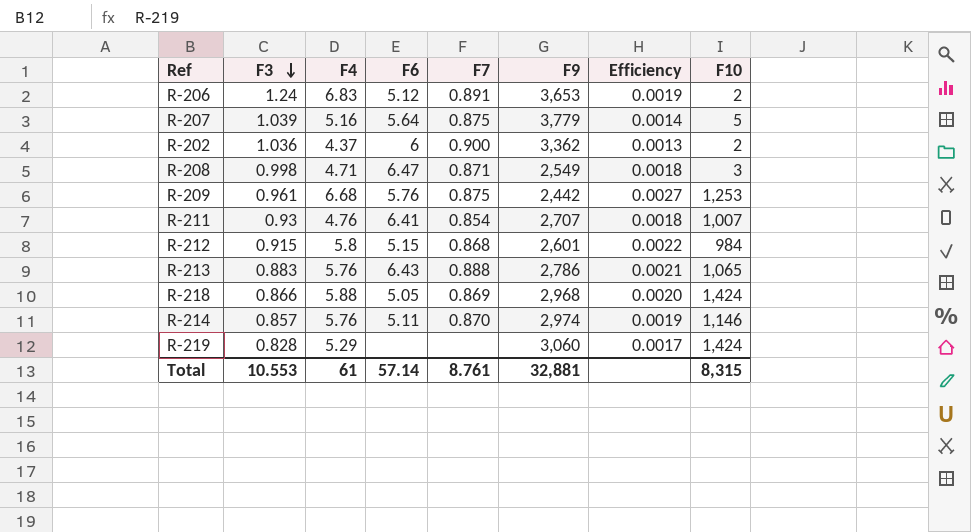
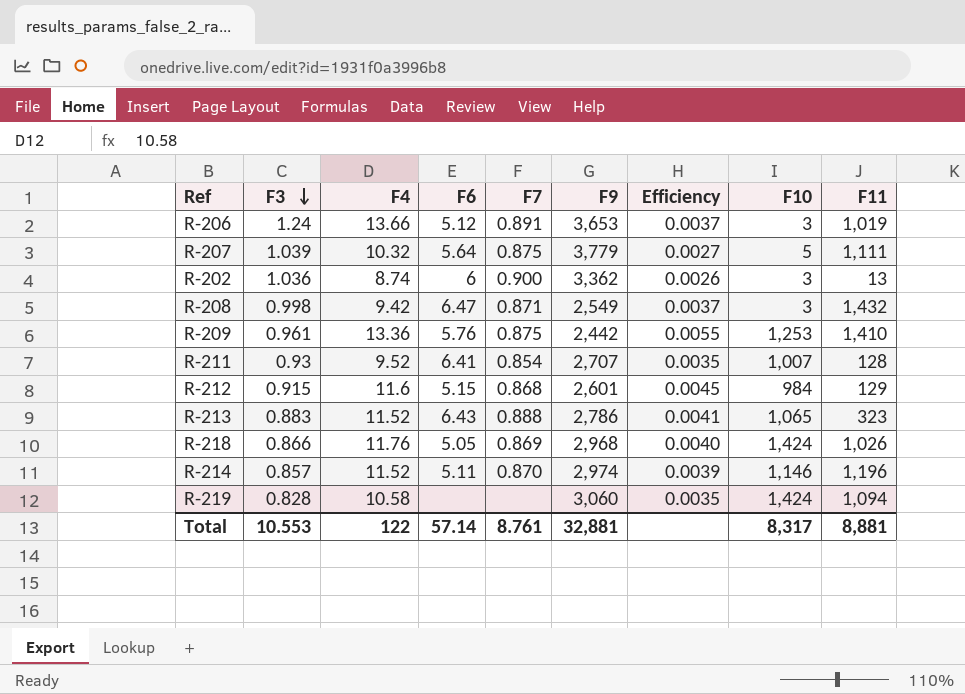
column F11 | position: none -> 9
R-206 | F4: 6.83 -> 13.66
R-206 | Efficiency: 0.0019 -> 0.0037
R-206 | F10: 2 -> 3
R-207 | F4: 5.16 -> 10.32
R-207 | Efficiency: 0.0014 -> 0.0027
R-202 | F4: 4.37 -> 8.74
R-202 | Efficiency: 0.0013 -> 0.0026
R-202 | F10: 2 -> 3
R-208 | F4: 4.71 -> 9.42
R-208 | Efficiency: 0.0018 -> 0.0037
R-209 | F4: 6.68 -> 13.36
R-209 | Efficiency: 0.0027 -> 0.0055
R-211 | F4: 4.76 -> 9.52
R-211 | Efficiency: 0.0018 -> 0.0035
R-212 | F4: 5.8 -> 11.6
R-212 | Efficiency: 0.0022 -> 0.0045
R-213 | F4: 5.76 -> 11.52
R-213 | Efficiency: 0.0021 -> 0.0041
R-218 | F4: 5.88 -> 11.76
R-218 | Efficiency: 0.0020 -> 0.0040
R-214 | F4: 5.76 -> 11.52
R-214 | Efficiency: 0.0019 -> 0.0039
R-219 | F4: 5.29 -> 10.58
R-219 | Efficiency: 0.0017 -> 0.0035
Total | F4: 61 -> 122
Total | F10: 8,315 -> 8,317

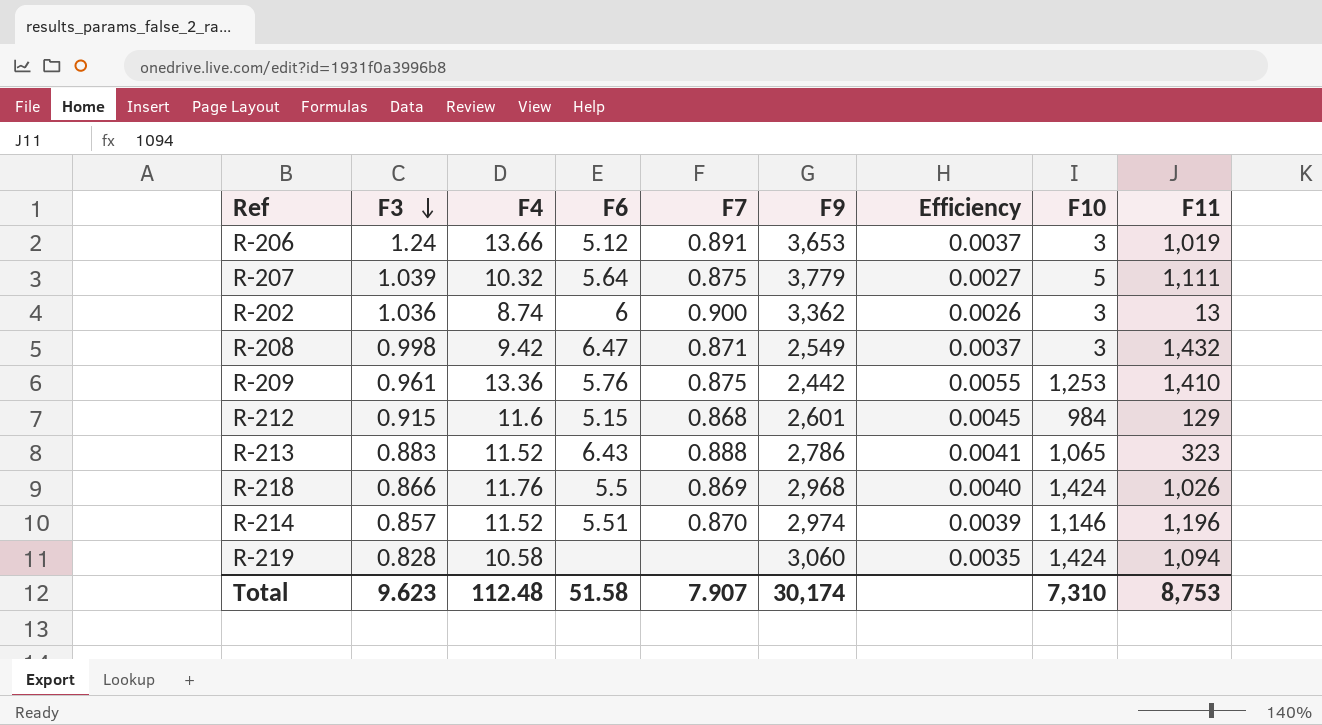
row R-211: 0.93 | 9.52 | 6.41 | 0.854 | 2,707 | 0.0035 | 1,007 | 128 -> none
R-218 | F6: 5.05 -> 5.5
R-214 | F6: 5.11 -> 5.51
Total | F3: 10.553 -> 9.623
Total | F4: 122 -> 112.48
Total | F6: 57.14 -> 51.58
Total | F7: 8.761 -> 7.907
Total | F9: 32,881 -> 30,174
Total | F10: 8,317 -> 7,310
Total | F11: 8,881 -> 8,753

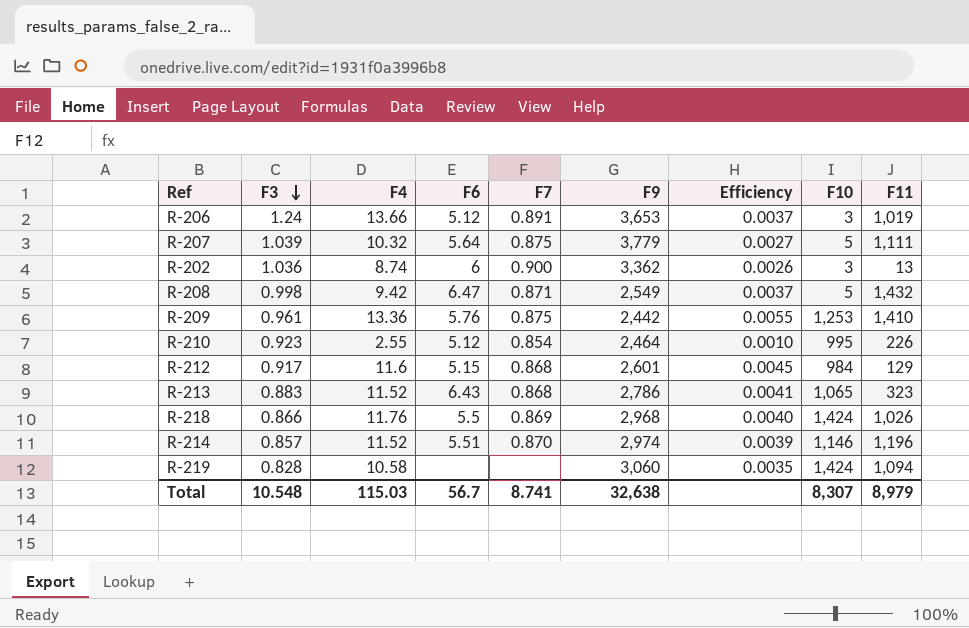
R-208 | F10: 3 -> 5
row R-210: none -> 0.923 | 2.55 | 5.12 | 0.854 | 2,464 | 0.0010 | 995 | 226
R-212 | F3: 0.915 -> 0.917
R-213 | F7: 0.888 -> 0.868
Total | F3: 9.623 -> 10.548
Total | F4: 112.48 -> 115.03
Total | F6: 51.58 -> 56.7
Total | F7: 7.907 -> 8.741
Total | F9: 30,174 -> 32,638
Total | F10: 7,310 -> 8,307
Total | F11: 8,753 -> 8,979

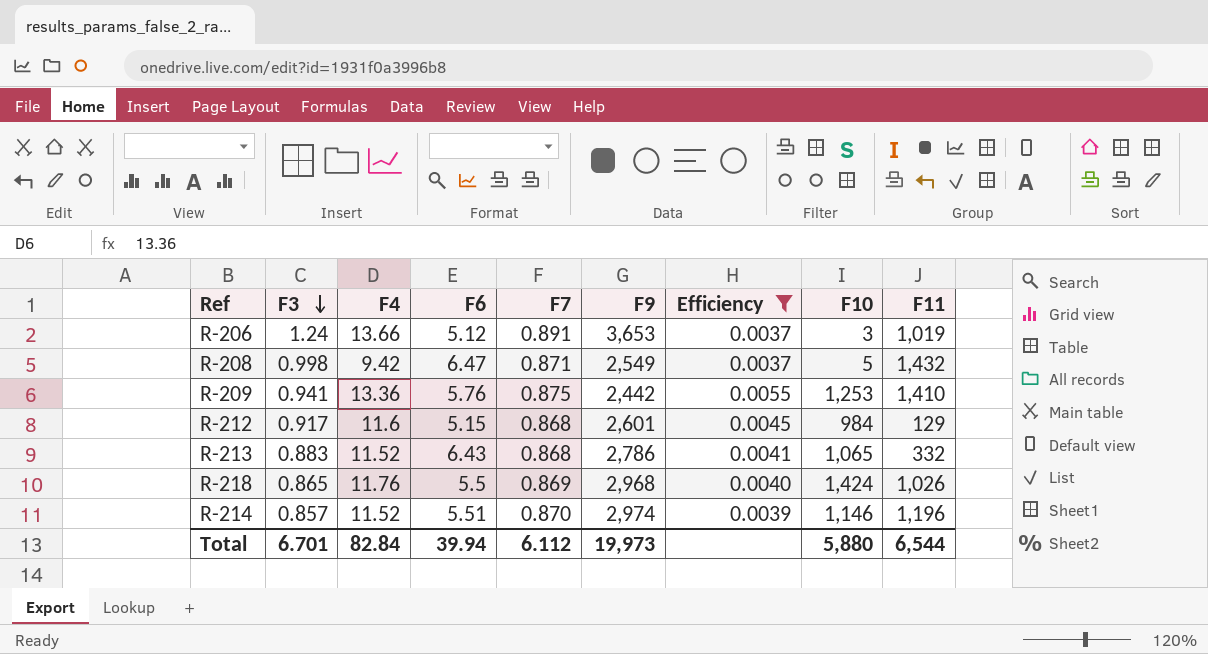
filter: none -> Efficiency >= 0.0037
R-209 | F3: 0.961 -> 0.941
R-213 | F11: 323 -> 332
R-218 | F3: 0.866 -> 0.865
Total | F3: 10.548 -> 6.701
Total | F4: 115.03 -> 82.84
Total | F6: 56.7 -> 39.94
Total | F7: 8.741 -> 6.112
Total | F9: 32,638 -> 19,973
Total | F10: 8,307 -> 5,880
Total | F11: 8,979 -> 6,544

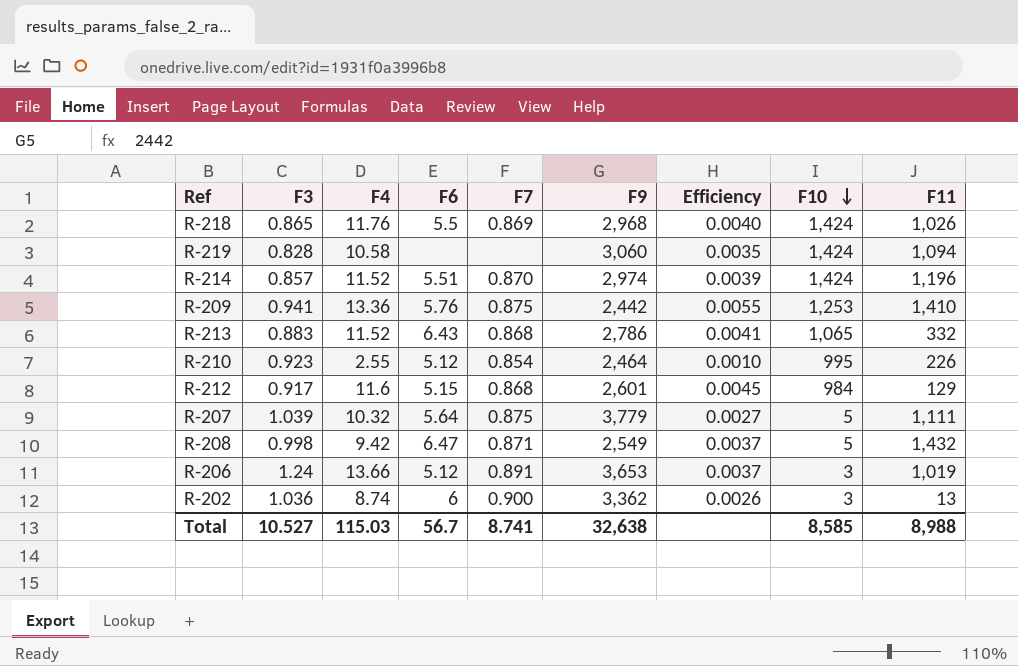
filter: Efficiency >= 0.0037 -> none
row order: F3 descending -> F10 descending
R-214 | F10: 1,146 -> 1,424
Total | F3: 6.701 -> 10.527
Total | F4: 82.84 -> 115.03
Total | F6: 39.94 -> 56.7
Total | F7: 6.112 -> 8.741
Total | F9: 19,973 -> 32,638
Total | F10: 5,880 -> 8,585
Total | F11: 6,544 -> 8,988

